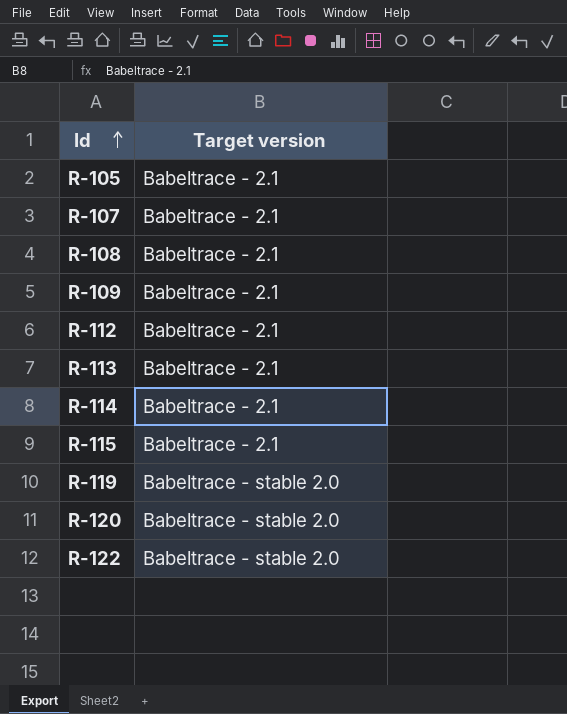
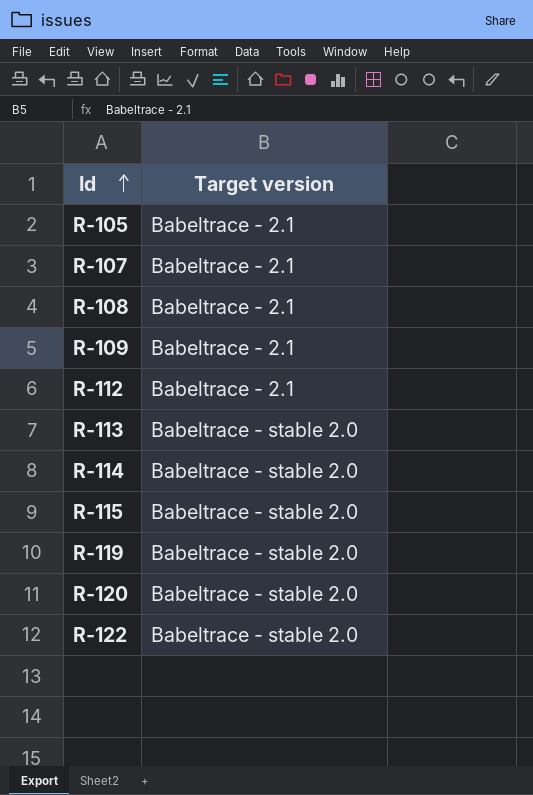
R-113 | Target version: Babeltrace - 2.1 -> Babeltrace - stable 2.0
R-114 | Target version: Babeltrace - 2.1 -> Babeltrace - stable 2.0
R-115 | Target version: Babeltrace - 2.1 -> Babeltrace - stable 2.0

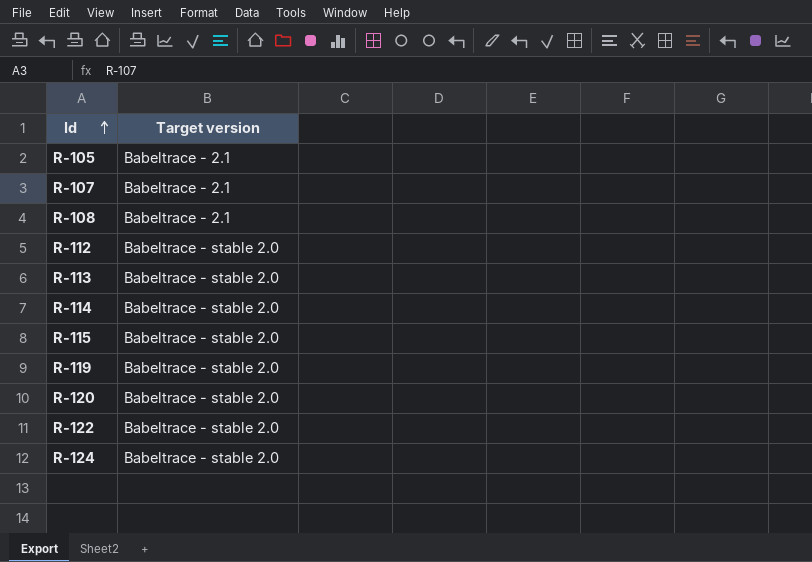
row R-109: Babeltrace - 2.1 -> none
R-112 | Target version: Babeltrace - 2.1 -> Babeltrace - stable 2.0
row R-124: none -> Babeltrace - stable 2.0

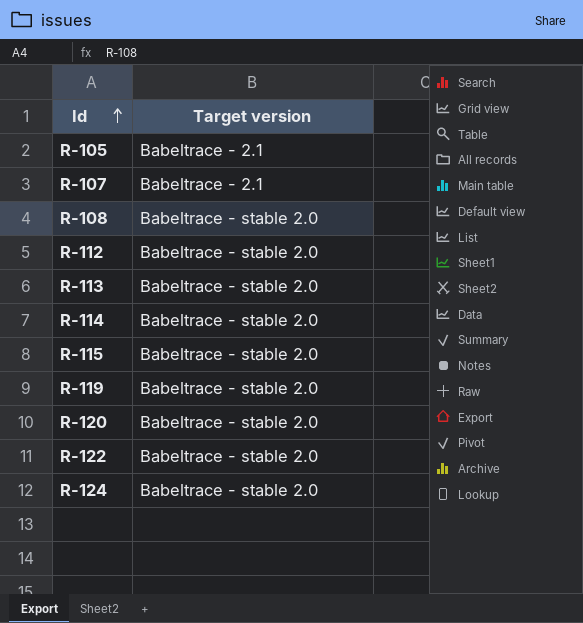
R-108 | Target version: Babeltrace - 2.1 -> Babeltrace - stable 2.0

